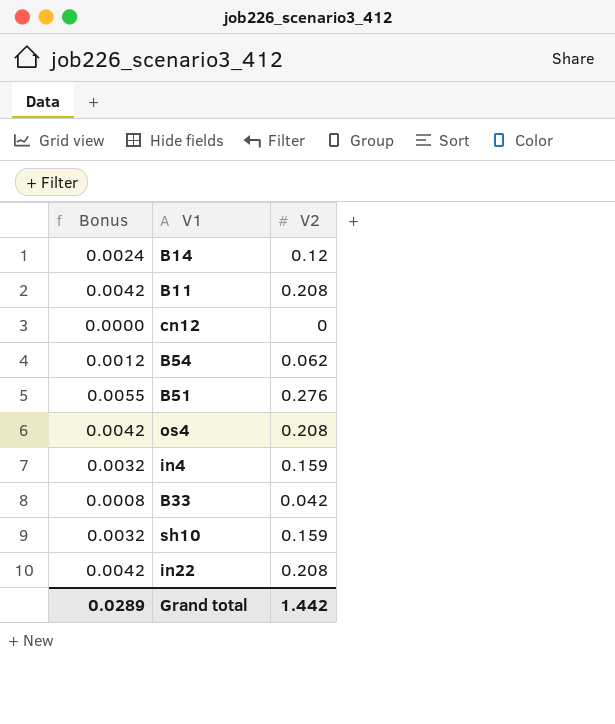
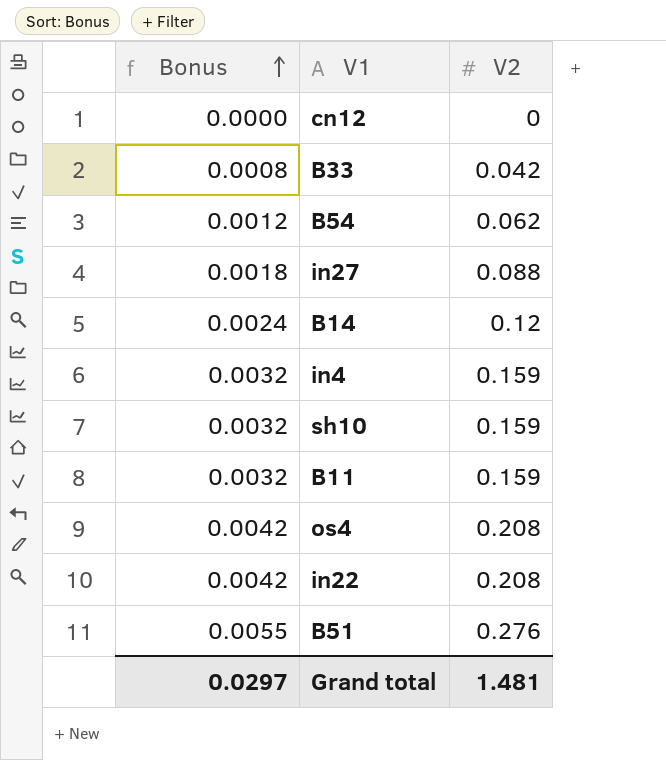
row order: none -> Bonus ascending
row in27: none -> 0.0018 | 0.088
B11 | Bonus: 0.0042 -> 0.0032
B11 | V2: 0.208 -> 0.159
Grand total | Bonus: 0.0289 -> 0.0297
Grand total | V2: 1.442 -> 1.481

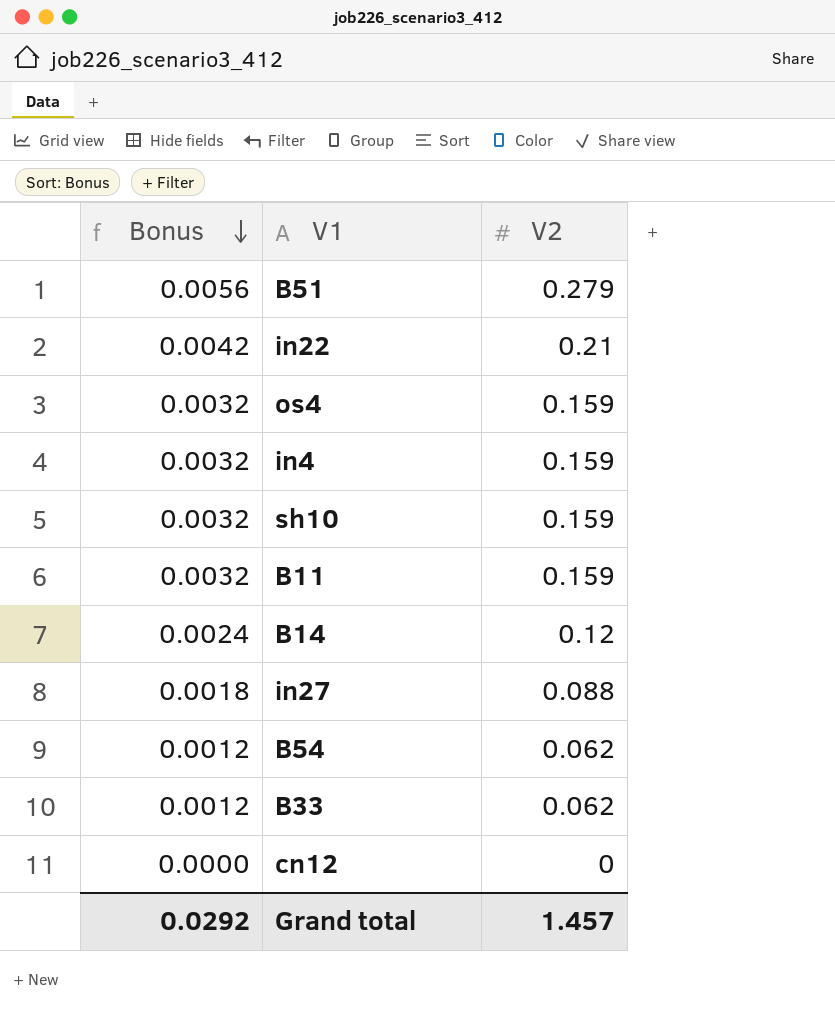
row order: Bonus ascending -> Bonus descending
B51 | Bonus: 0.0055 -> 0.0056
B51 | V2: 0.276 -> 0.279
in22 | V2: 0.208 -> 0.21
os4 | Bonus: 0.0042 -> 0.0032
os4 | V2: 0.208 -> 0.159
B33 | Bonus: 0.0008 -> 0.0012
B33 | V2: 0.042 -> 0.062
Grand total | Bonus: 0.0297 -> 0.0292
Grand total | V2: 1.481 -> 1.457

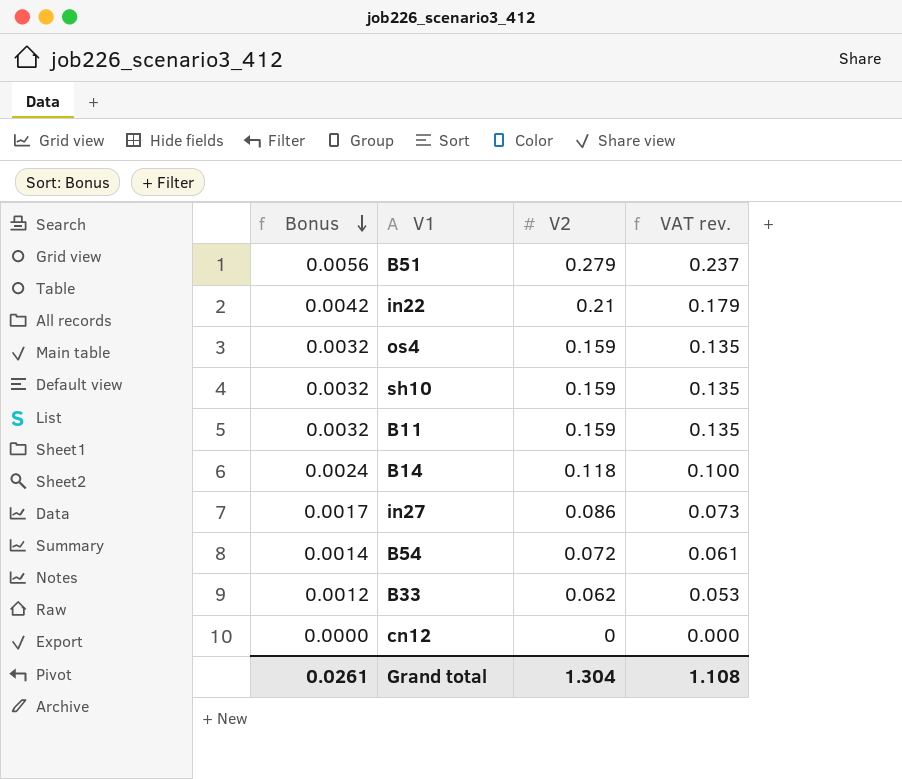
column VAT rev. | formula: none -> [V2] * 0.85
row in4: 0.0032 | 0.159 -> none
B14 | V2: 0.12 -> 0.118
in27 | Bonus: 0.0018 -> 0.0017
in27 | V2: 0.088 -> 0.086
B54 | Bonus: 0.0012 -> 0.0014
B54 | V2: 0.062 -> 0.072
Grand total | Bonus: 0.0292 -> 0.0261
Grand total | V2: 1.457 -> 1.304

